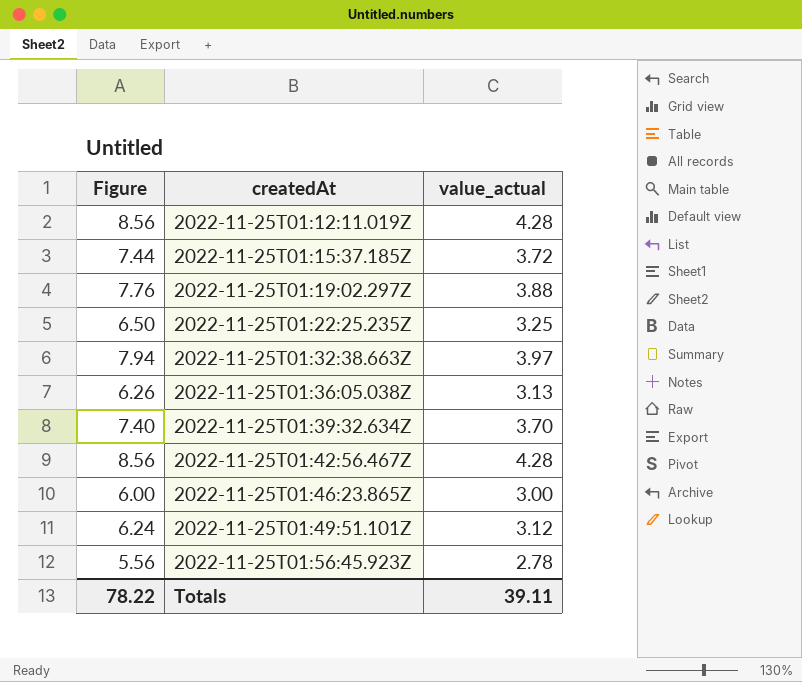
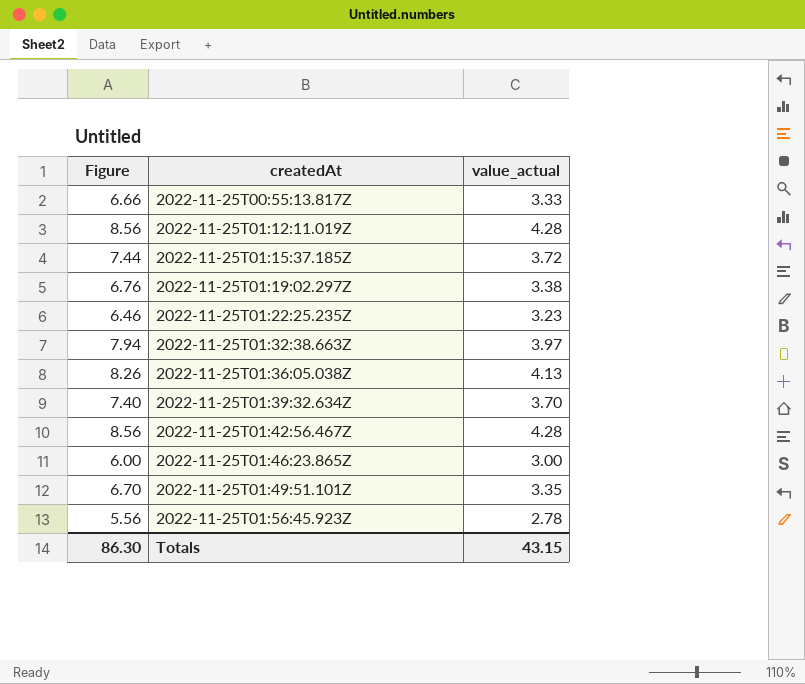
row 2022-11-25T00:55:13.817Z: none -> 6.66 | 3.33
2022-11-25T01:19:02.297Z | Figure: 7.76 -> 6.76
2022-11-25T01:19:02.297Z | value_actual: 3.88 -> 3.38
2022-11-25T01:22:25.235Z | Figure: 6.50 -> 6.46
2022-11-25T01:22:25.235Z | value_actual: 3.25 -> 3.23
2022-11-25T01:36:05.038Z | Figure: 6.26 -> 8.26
2022-11-25T01:36:05.038Z | value_actual: 3.13 -> 4.13
2022-11-25T01:49:51.101Z | Figure: 6.24 -> 6.70
2022-11-25T01:49:51.101Z | value_actual: 3.12 -> 3.35
Totals | Figure: 78.22 -> 86.30
Totals | value_actual: 39.11 -> 43.15

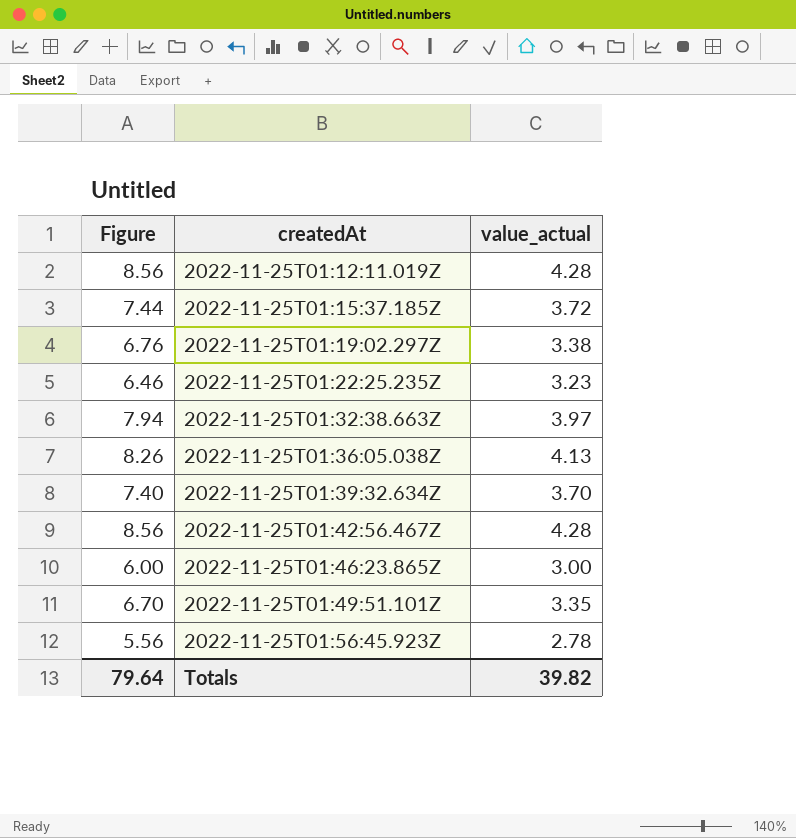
row 2022-11-25T00:55:13.817Z: 6.66 | 3.33 -> none
Totals | Figure: 86.30 -> 79.64
Totals | value_actual: 43.15 -> 39.82

